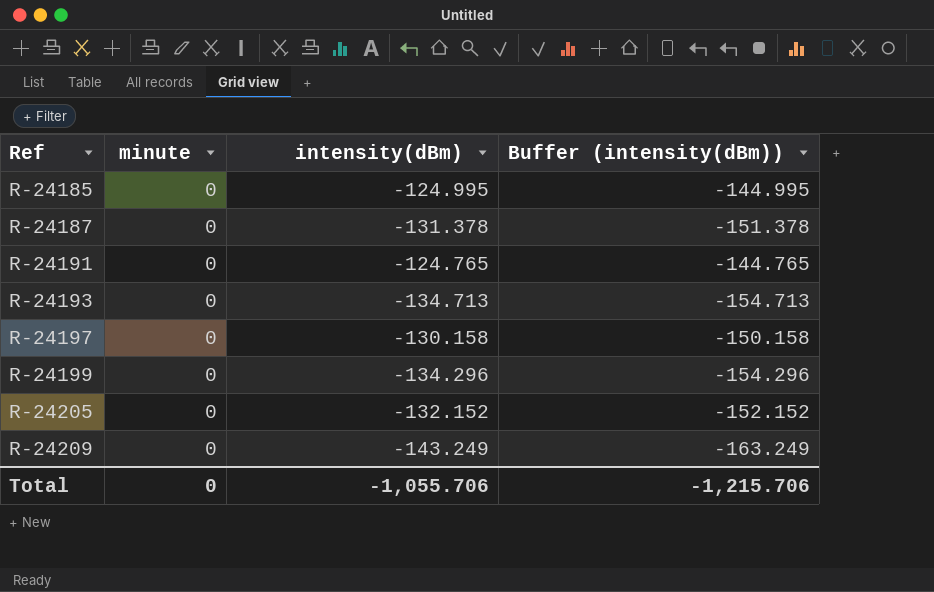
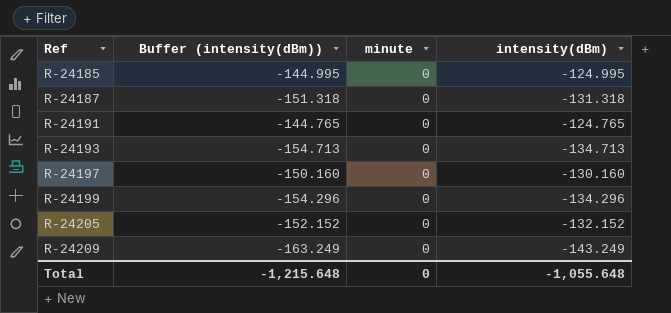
column Buffer (intensity(dBm)) | position: 4 -> 2
R-24187 | Buffer (intensity(dBm)): -151.378 -> -151.318
R-24187 | intensity(dBm): -131.378 -> -131.318
R-24197 | Buffer (intensity(dBm)): -150.158 -> -150.160
R-24197 | intensity(dBm): -130.158 -> -130.160
Total | Buffer (intensity(dBm)): -1,215.706 -> -1,215.648
Total | intensity(dBm): -1,055.706 -> -1,055.648

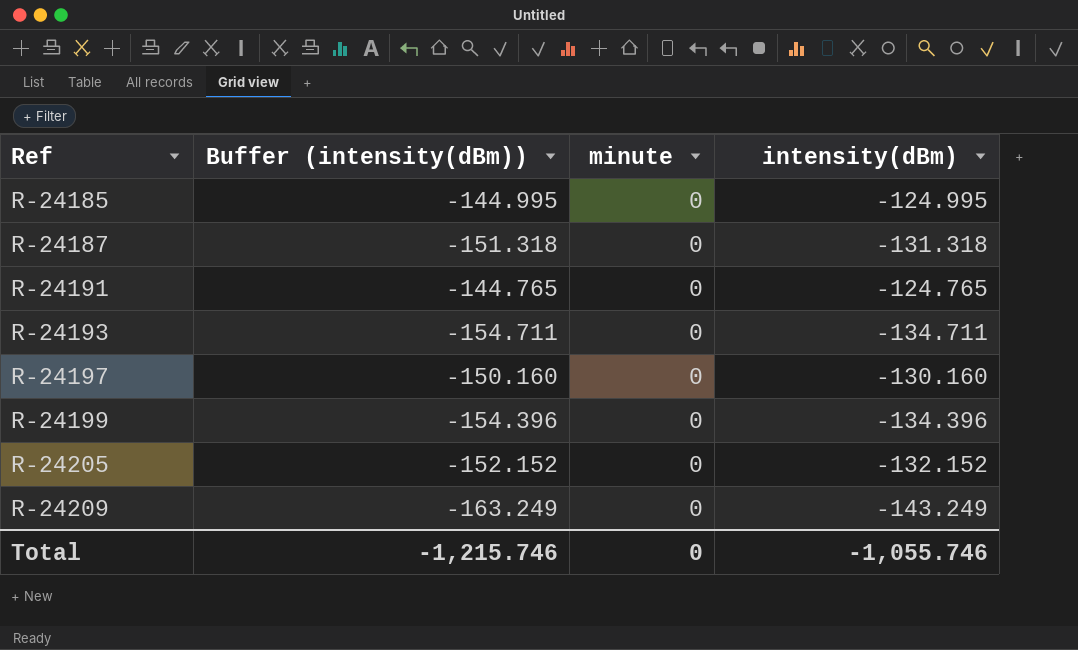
R-24193 | Buffer (intensity(dBm)): -154.713 -> -154.711
R-24193 | intensity(dBm): -134.713 -> -134.711
R-24199 | Buffer (intensity(dBm)): -154.296 -> -154.396
R-24199 | intensity(dBm): -134.296 -> -134.396
Total | Buffer (intensity(dBm)): -1,215.648 -> -1,215.746
Total | intensity(dBm): -1,055.648 -> -1,055.746

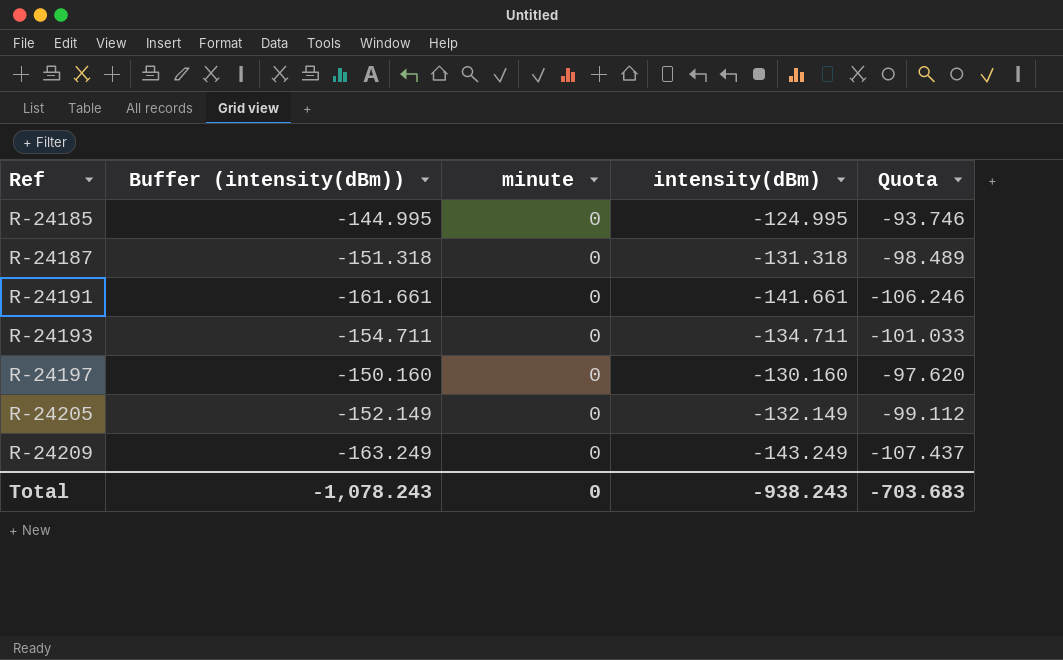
column Quota | formula: none -> [intensity(dBm)] * 0.75
row R-24199: -154.396 | 0 | -134.396 -> none
R-24191 | Buffer (intensity(dBm)): -144.765 -> -161.661
R-24191 | intensity(dBm): -124.765 -> -141.661
R-24205 | Buffer (intensity(dBm)): -152.152 -> -152.149
R-24205 | intensity(dBm): -132.152 -> -132.149
Total | Buffer (intensity(dBm)): -1,215.746 -> -1,078.243
Total | intensity(dBm): -1,055.746 -> -938.243

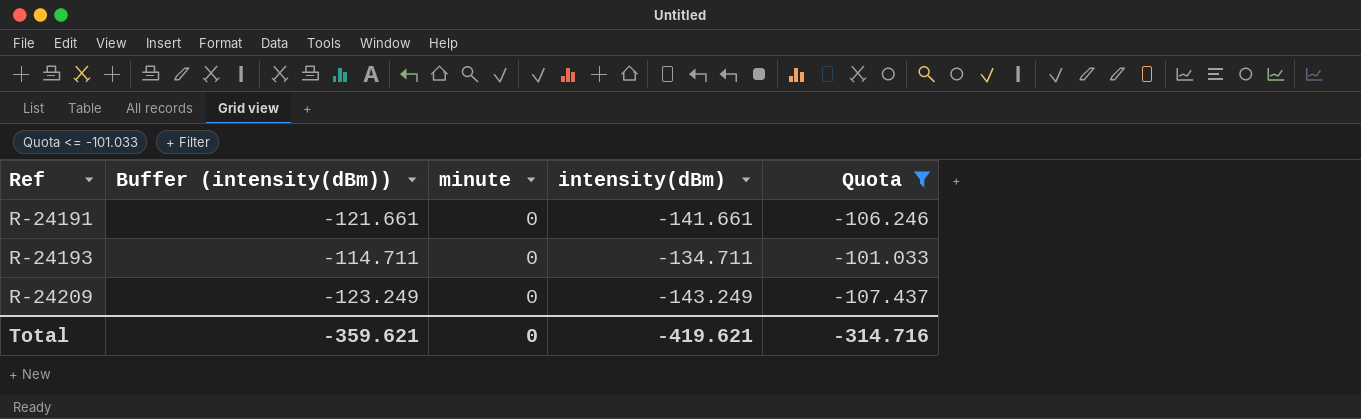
filter: none -> Quota <= -101.033
column Buffer (intensity(dBm)) | formula: [intensity(dBm)] - 20 -> [intensity(dBm)] + 20
Total | Buffer (intensity(dBm)): -1,078.243 -> -359.621
Total | intensity(dBm): -938.243 -> -419.621
Total | Quota: -703.683 -> -314.716

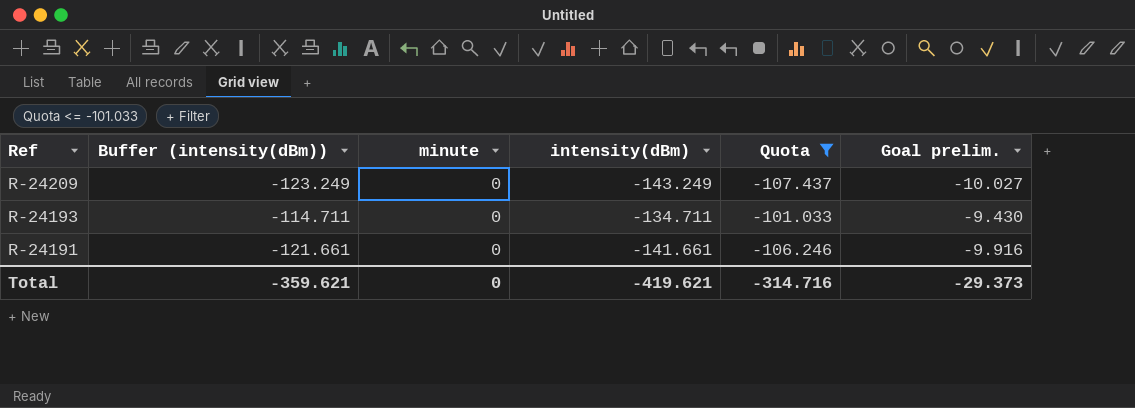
row order: Ref ascending -> Ref descending
column Goal prelim. | formula: none -> [intensity(dBm)] * 0.07

